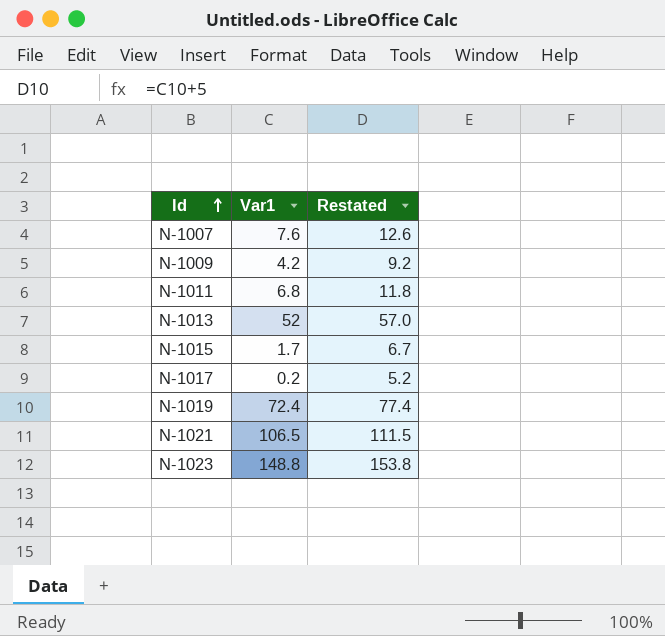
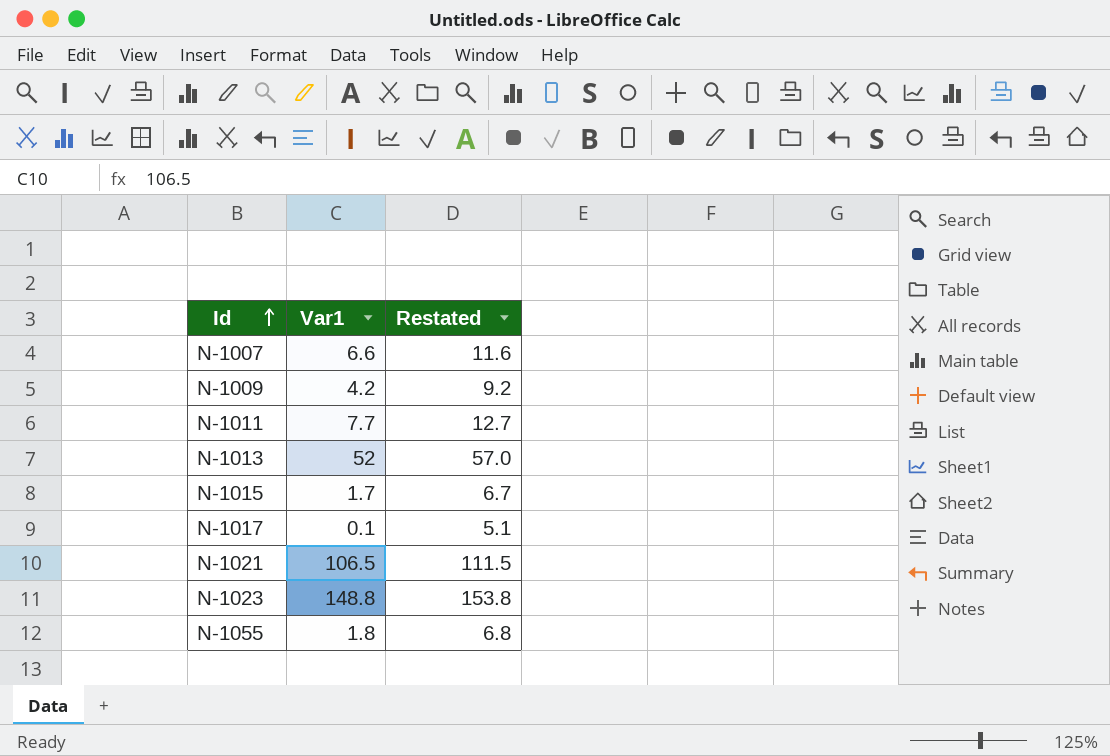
row N-1019: 72.4 | 77.4 -> none
N-1007 | Var1: 7.6 -> 6.6
N-1007 | Restated: 12.6 -> 11.6
N-1011 | Var1: 6.8 -> 7.7
N-1011 | Restated: 11.8 -> 12.7
N-1017 | Var1: 0.2 -> 0.1
N-1017 | Restated: 5.2 -> 5.1
row N-1055: none -> 1.8 | 6.8

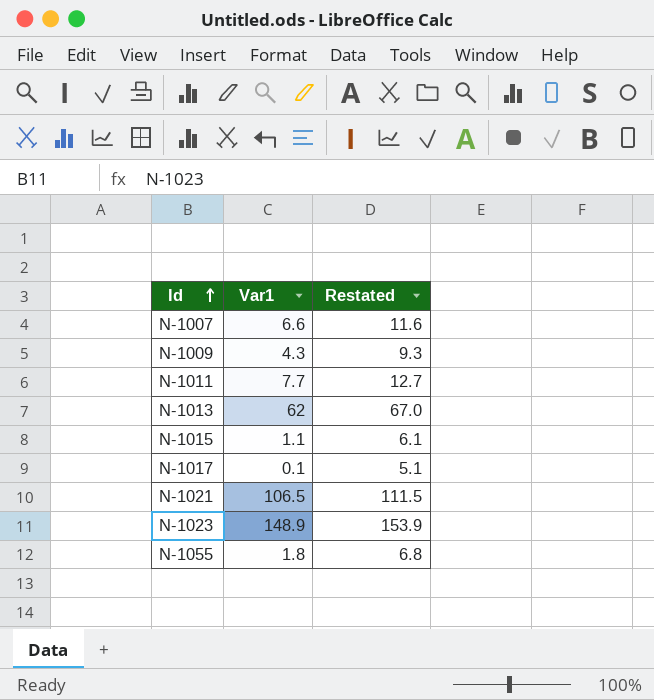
N-1009 | Var1: 4.2 -> 4.3
N-1009 | Restated: 9.2 -> 9.3
N-1013 | Var1: 52 -> 62
N-1013 | Restated: 57.0 -> 67.0
N-1015 | Var1: 1.7 -> 1.1
N-1015 | Restated: 6.7 -> 6.1
N-1023 | Var1: 148.8 -> 148.9
N-1023 | Restated: 153.8 -> 153.9

